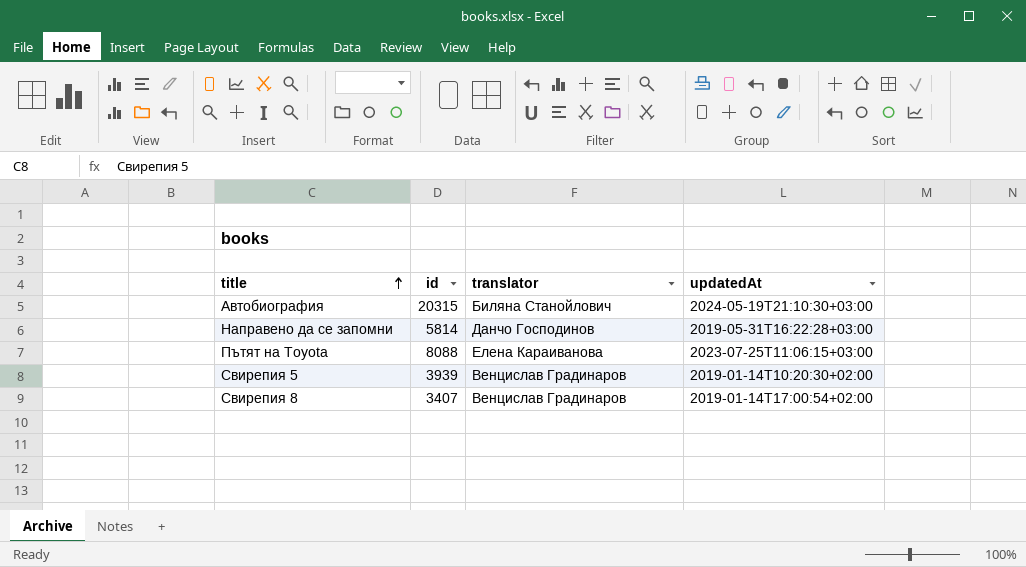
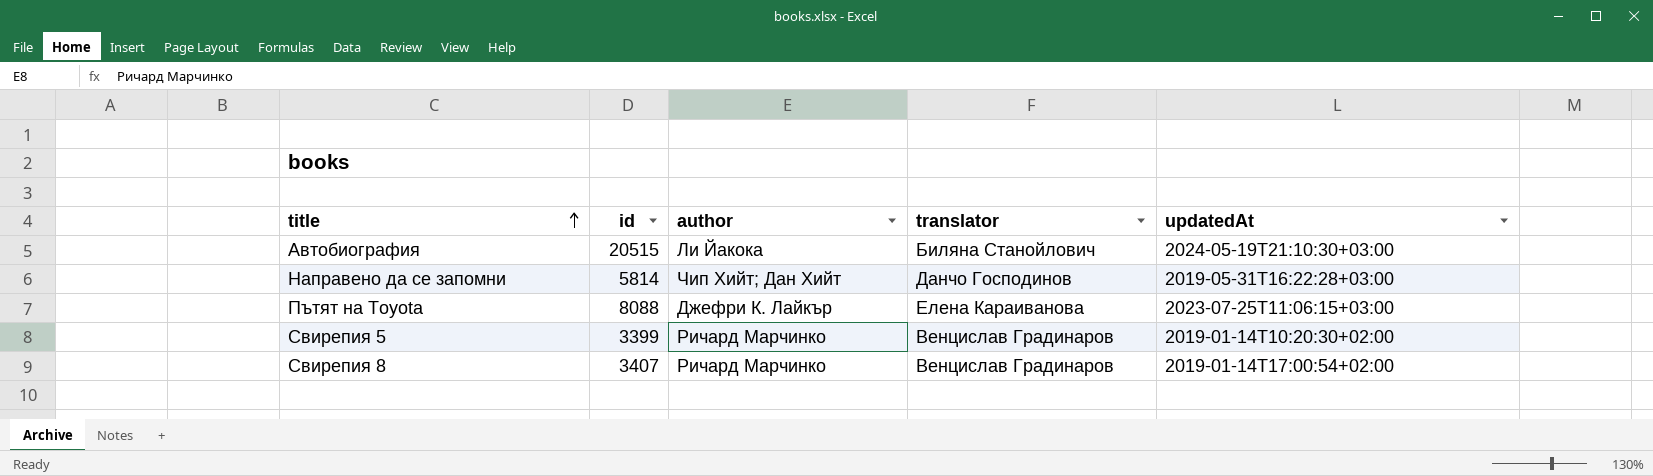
column author | position: none -> 3
Автобиография | id: 20315 -> 20515
Свирепия 5 | id: 3939 -> 3399

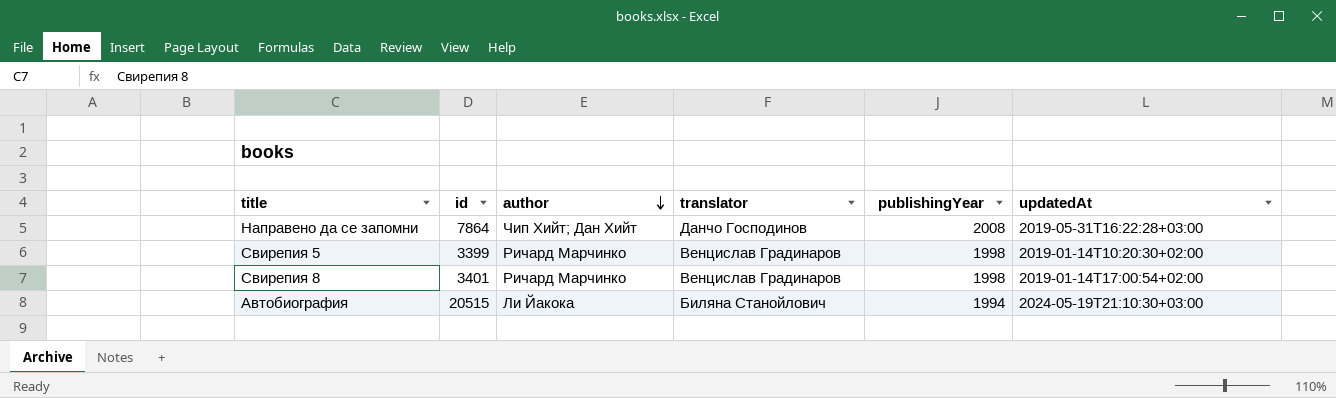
row order: title ascending -> author descending
column publishingYear | position: none -> 5
row Пътят на Toyota: 8088 | Джефри К. Лайкър | Елена Караиванова | 2023-07-25T11:06:15+03:00 -> none
Направено да се запомни | id: 5814 -> 7864
Свирепия 8 | id: 3407 -> 3401

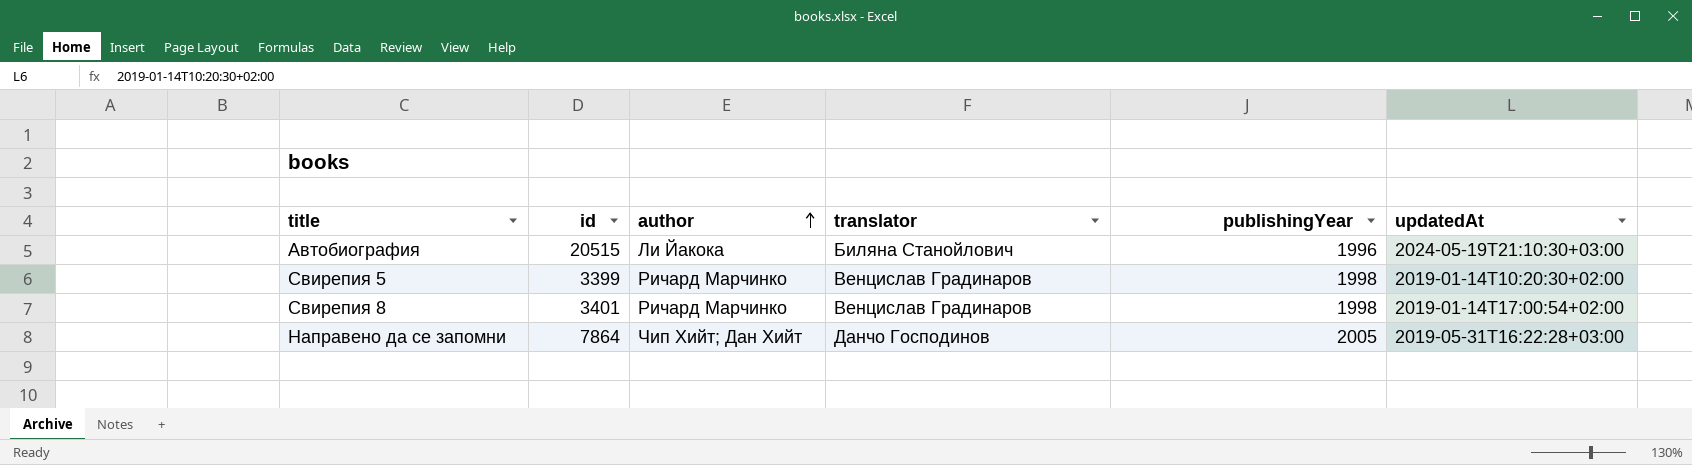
row order: author descending -> author ascending
Автобиография | publishingYear: 1994 -> 1996
Направено да се запомни | publishingYear: 2008 -> 2005

